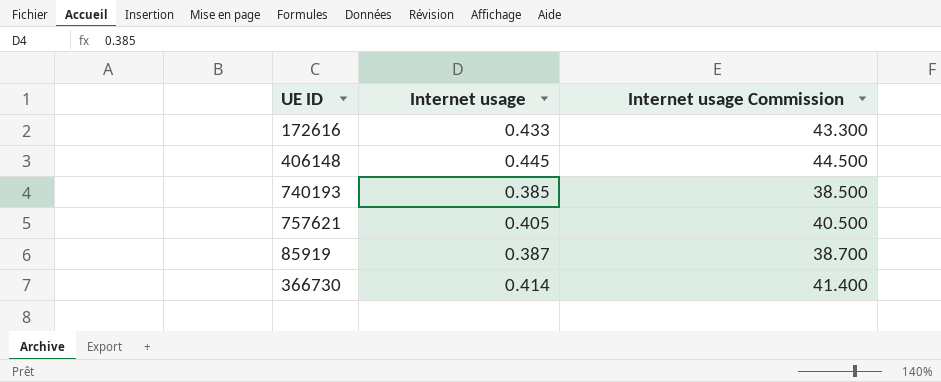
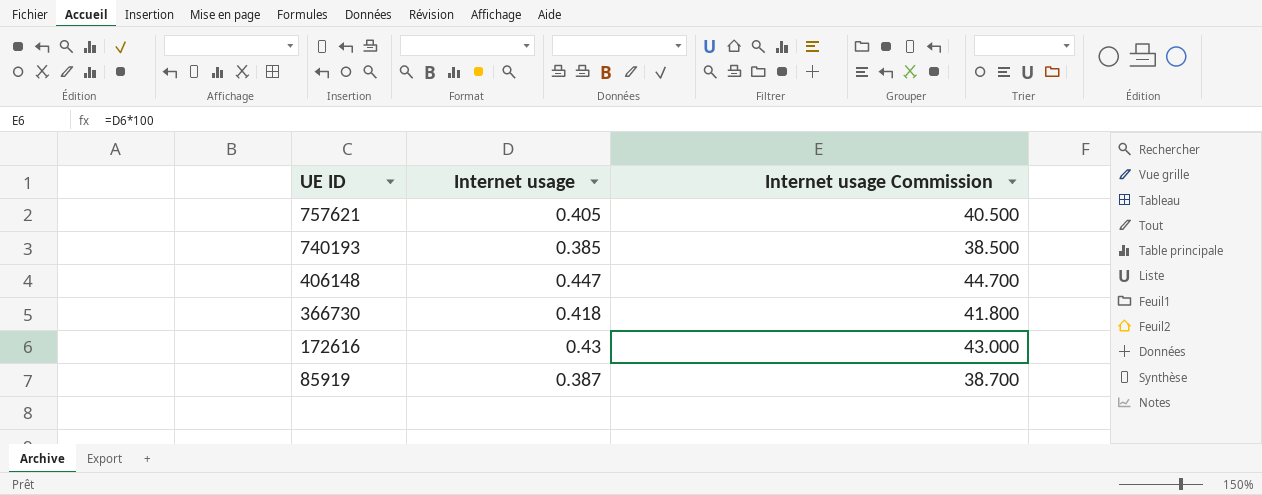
row order: none -> UE ID descending
406148 | Internet usage: 0.445 -> 0.447
406148 | Internet usage Commission: 44.500 -> 44.700
366730 | Internet usage: 0.414 -> 0.418
366730 | Internet usage Commission: 41.400 -> 41.800
172616 | Internet usage: 0.433 -> 0.43
172616 | Internet usage Commission: 43.300 -> 43.000

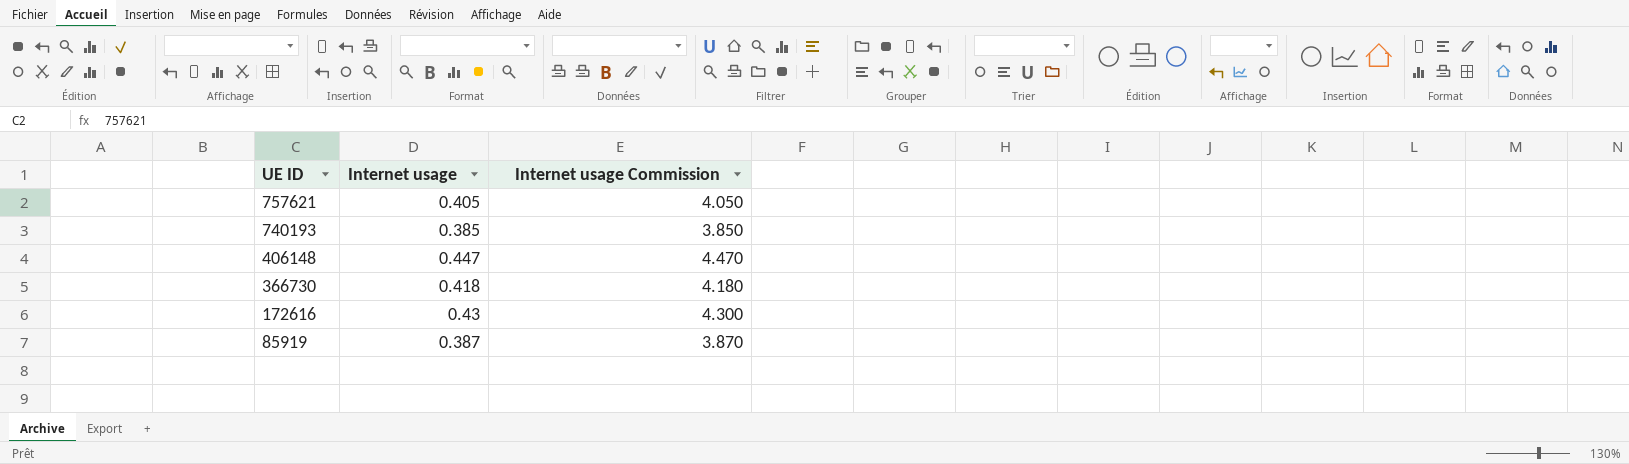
column Internet usage Commission | formula: [Internet usage] * 100 -> [Internet usage] * 10

